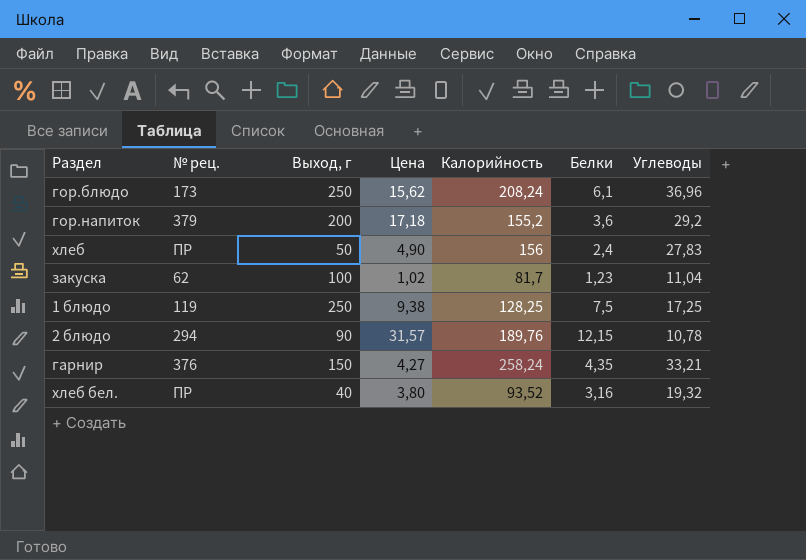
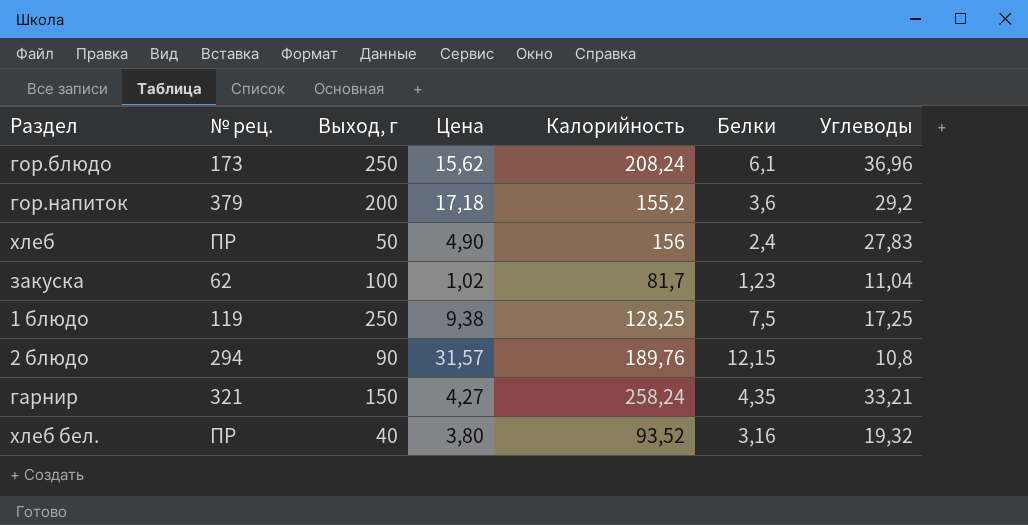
2 блюдо | Углеводы: 10,78 -> 10,8
гарнир | № рец.: 376 -> 321

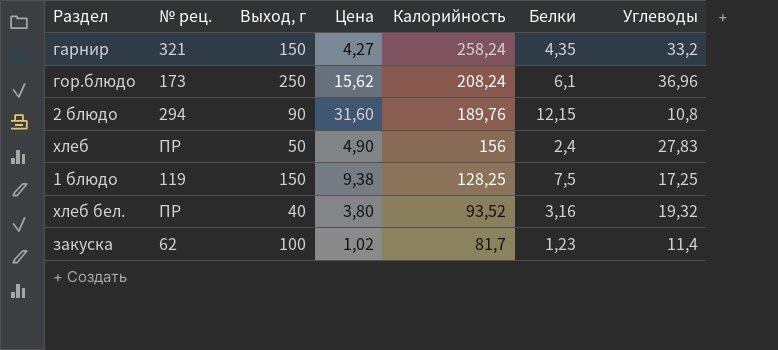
row order: none -> Калорийность descending
row гор.напиток: 379 | 200 | 17,18 | 155,2 | 3,6 | 29,2 -> none
гарнир | Углеводы: 33,21 -> 33,2
2 блюдо | Цена: 31,57 -> 31,60
1 блюдо | Выход, г: 250 -> 150
закуска | Углеводы: 11,04 -> 11,4

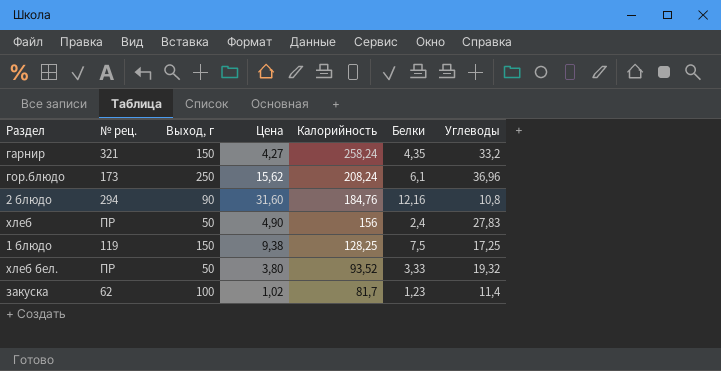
2 блюдо | Калорийность: 189,76 -> 184,76
2 блюдо | Белки: 12,15 -> 12,16
хлеб бел. | Выход, г: 40 -> 50
хлеб бел. | Белки: 3,16 -> 3,33

